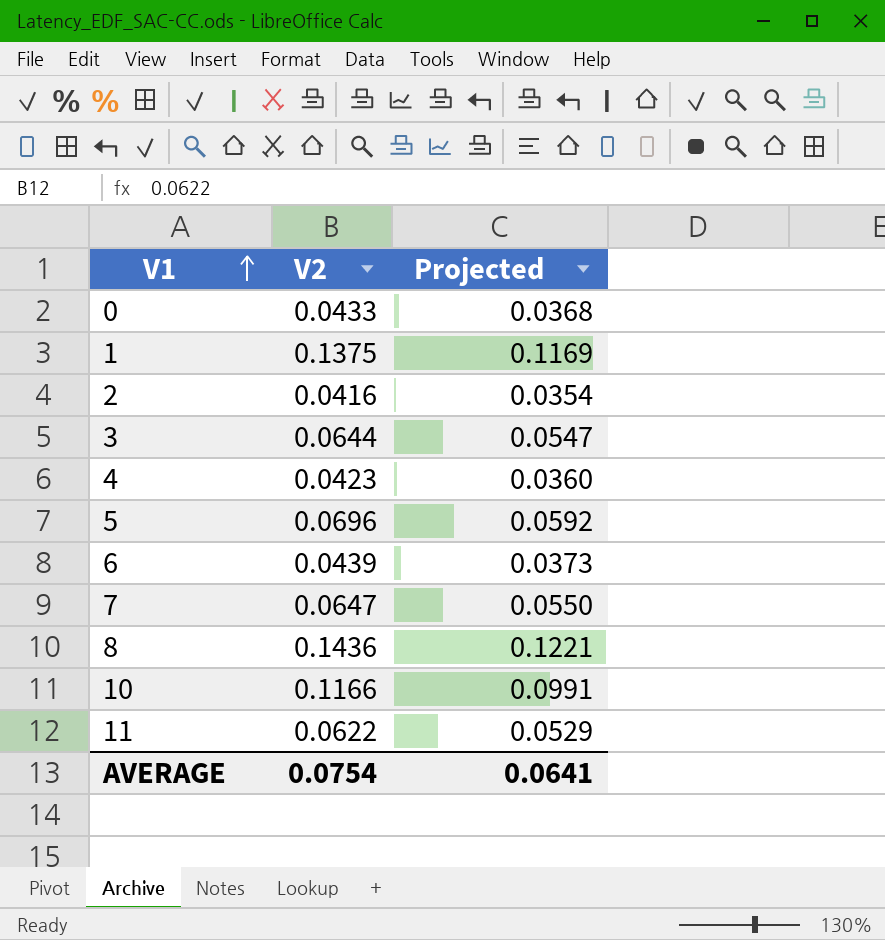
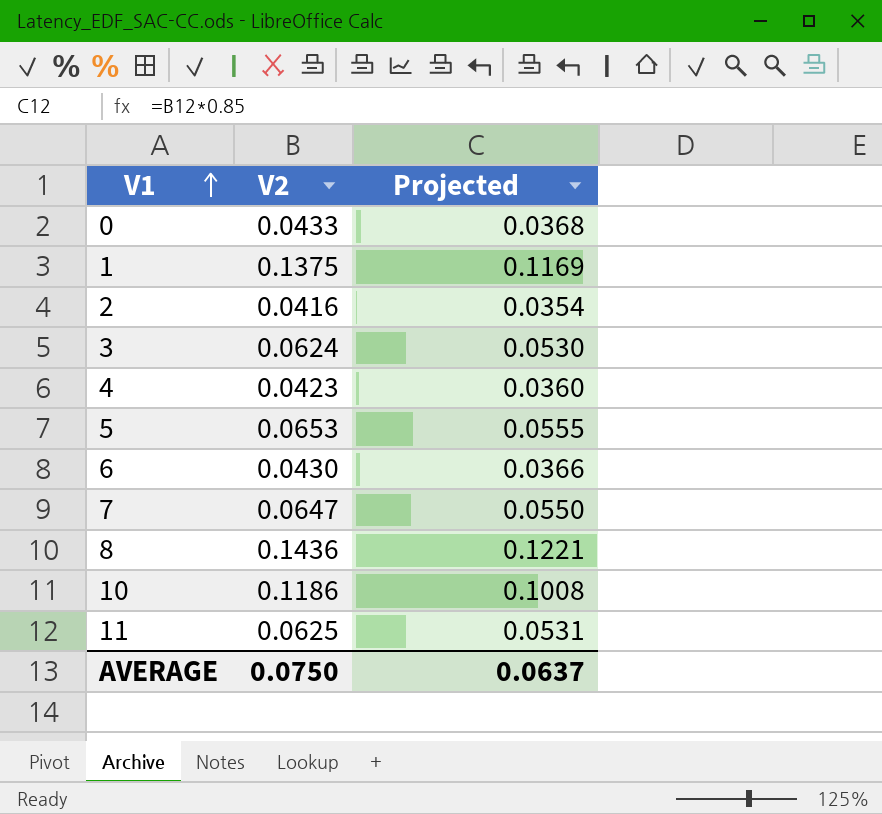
3 | V2: 0.0644 -> 0.0624
3 | Projected: 0.0547 -> 0.0530
5 | V2: 0.0696 -> 0.0653
5 | Projected: 0.0592 -> 0.0555
6 | V2: 0.0439 -> 0.0430
6 | Projected: 0.0373 -> 0.0366
10 | V2: 0.1166 -> 0.1186
10 | Projected: 0.0991 -> 0.1008
11 | V2: 0.0622 -> 0.0625
11 | Projected: 0.0529 -> 0.0531
AVERAGE | V2: 0.0754 -> 0.0750
AVERAGE | Projected: 0.0641 -> 0.0637

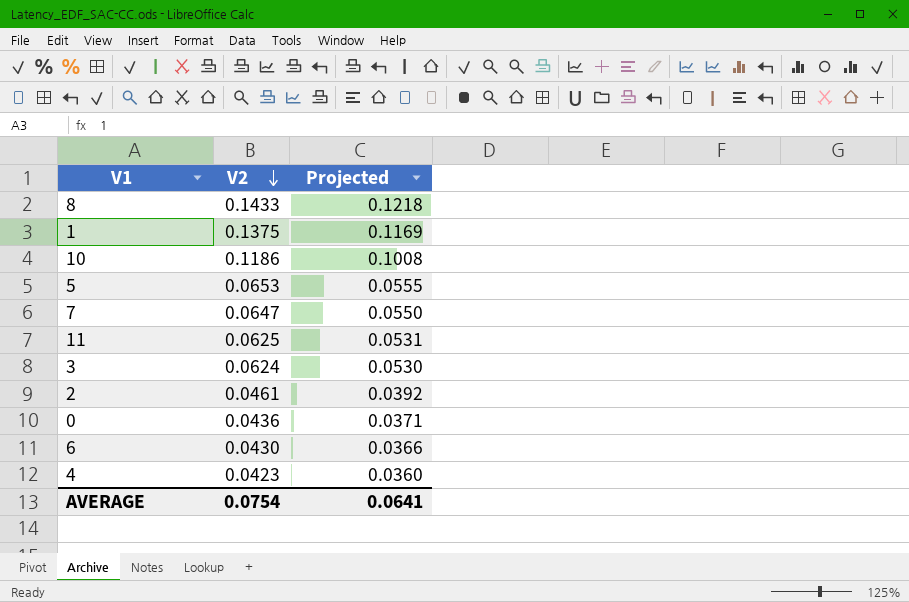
row order: V1 ascending -> V2 descending
8 | V2: 0.1436 -> 0.1433
8 | Projected: 0.1221 -> 0.1218
2 | V2: 0.0416 -> 0.0461
2 | Projected: 0.0354 -> 0.0392
0 | V2: 0.0433 -> 0.0436
0 | Projected: 0.0368 -> 0.0371
AVERAGE | V2: 0.0750 -> 0.0754
AVERAGE | Projected: 0.0637 -> 0.0641

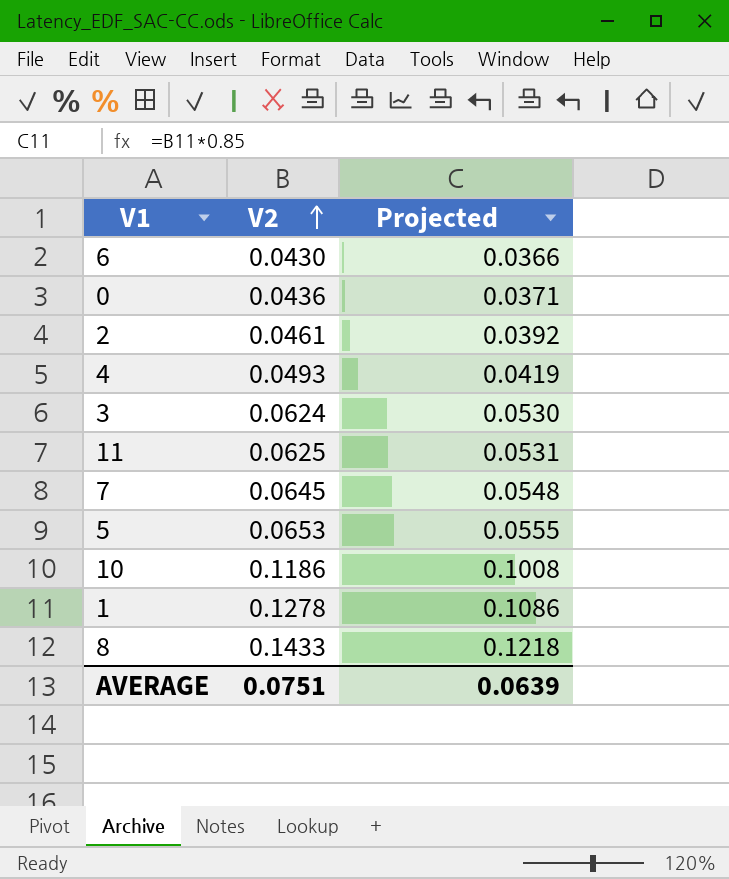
row order: V2 descending -> V2 ascending
4 | V2: 0.0423 -> 0.0493
4 | Projected: 0.0360 -> 0.0419
7 | V2: 0.0647 -> 0.0645
7 | Projected: 0.0550 -> 0.0548
1 | V2: 0.1375 -> 0.1278
1 | Projected: 0.1169 -> 0.1086
AVERAGE | V2: 0.0754 -> 0.0751
AVERAGE | Projected: 0.0641 -> 0.0639

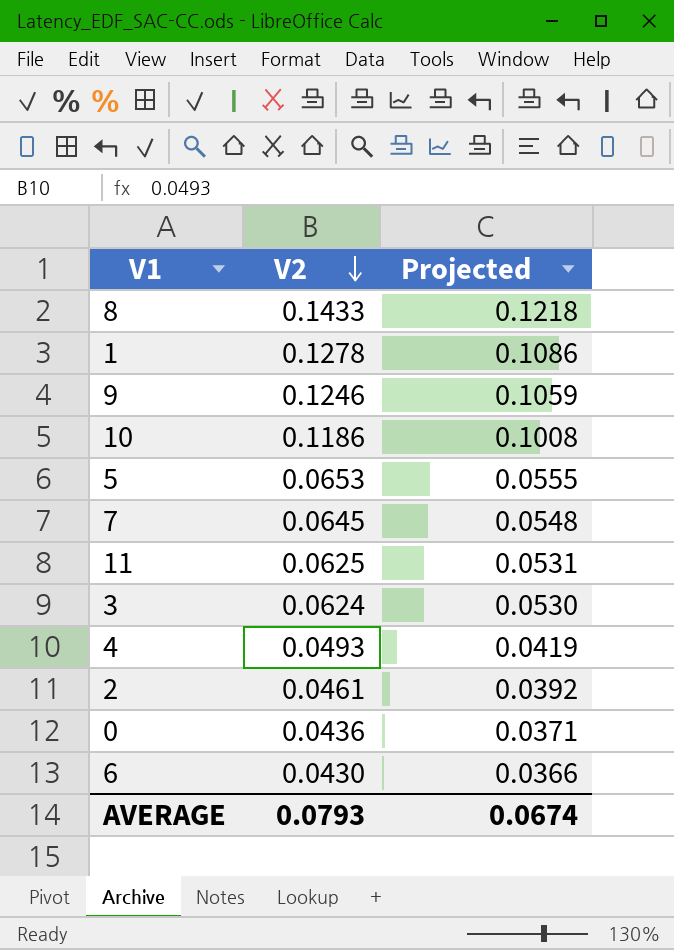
row order: V2 ascending -> V2 descending
row 9: none -> 0.1246 | 0.1059
AVERAGE | V2: 0.0751 -> 0.0793
AVERAGE | Projected: 0.0639 -> 0.0674

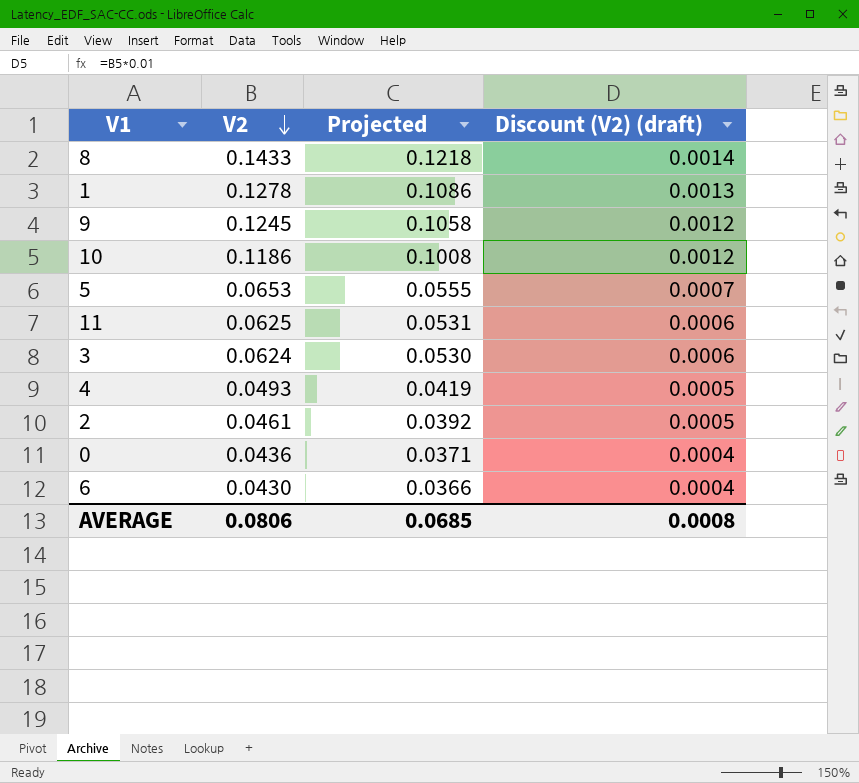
column Discount (V2) (draft) | formula: none -> [V2] * 0.01
row 7: 0.0645 | 0.0548 -> none
9 | V2: 0.1246 -> 0.1245
9 | Projected: 0.1059 -> 0.1058
AVERAGE | V2: 0.0793 -> 0.0806
AVERAGE | Projected: 0.0674 -> 0.0685

